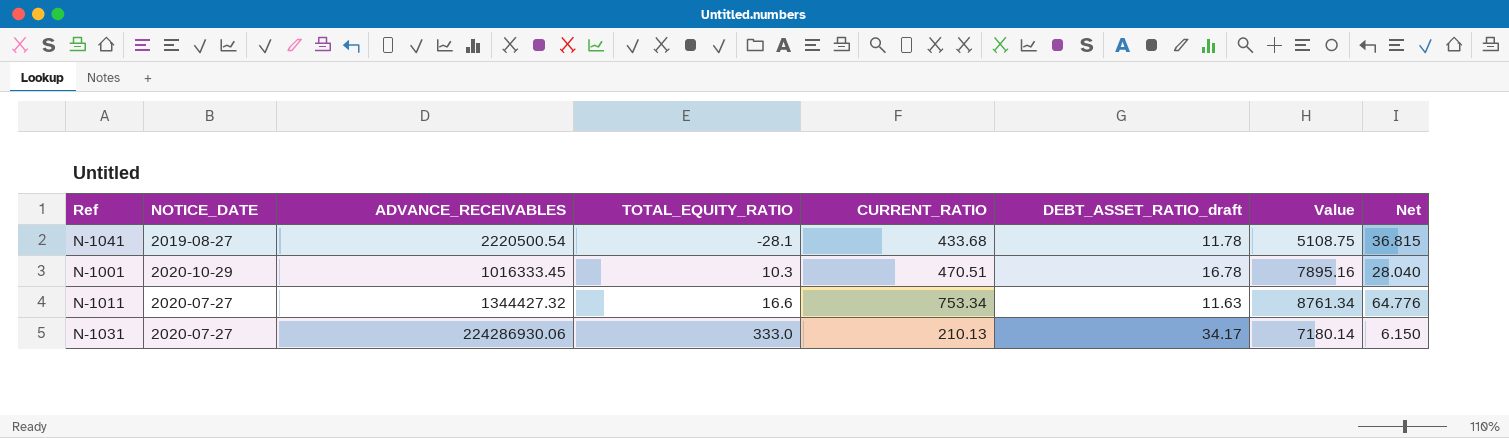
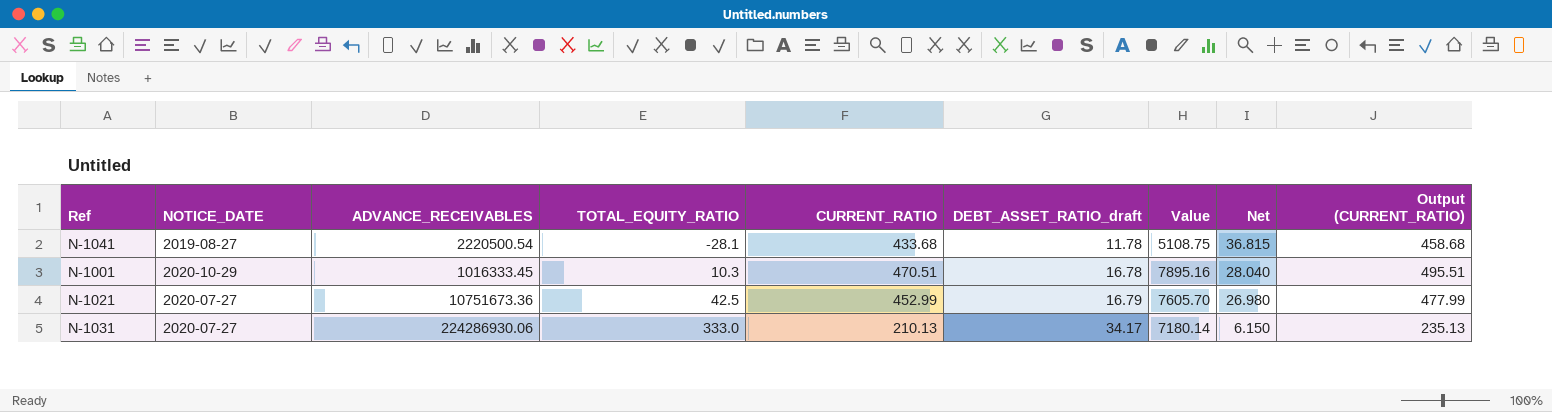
column Output (CURRENT_RATIO) | formula: none -> [CURRENT_RATIO] + 25
row N-1011: 2020-07-27 | 1344427.32 | 16.6 | 753.34 | 11.63 | 8761.34 | 64.776 -> none
row N-1021: none -> 2020-07-27 | 10751673.36 | 42.5 | 452.99 | 16.79 | 7605.70 | 26.980 | 477.99

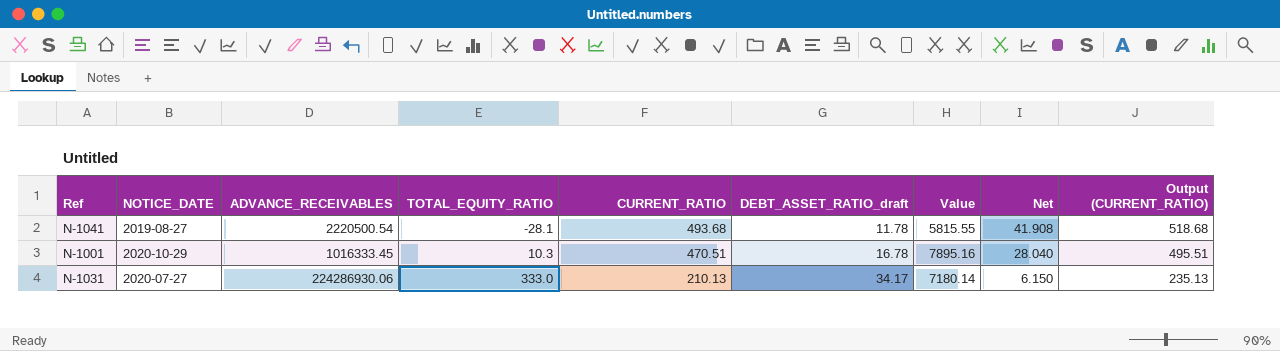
row N-1021: 2020-07-27 | 10751673.36 | 42.5 | 452.99 | 16.79 | 7605.70 | 26.980 | 477.99 -> none
N-1041 | CURRENT_RATIO: 433.68 -> 493.68
N-1041 | Value: 5108.75 -> 5815.55
N-1041 | Net: 36.815 -> 41.908
N-1041 | Output (CURRENT_RATIO): 458.68 -> 518.68

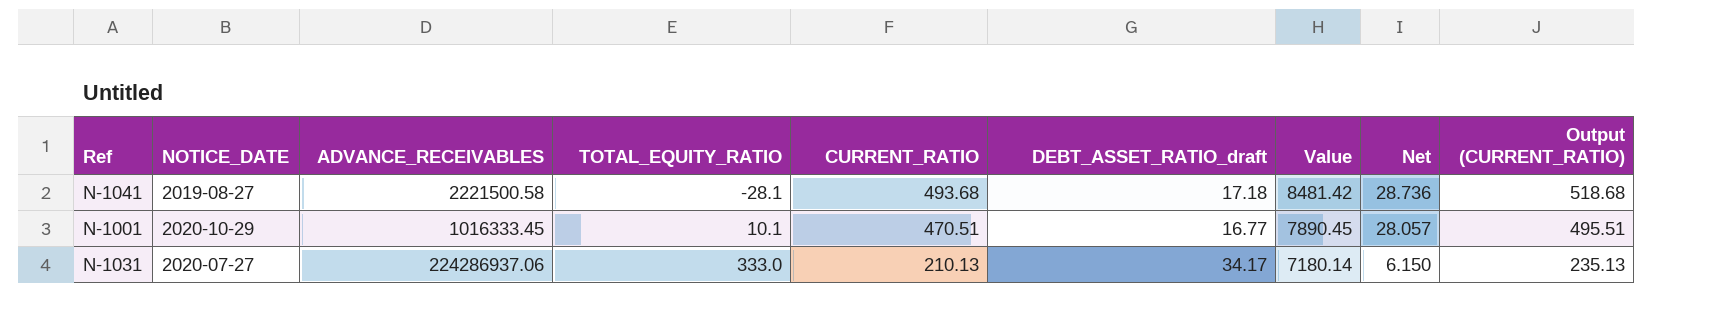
N-1041 | ADVANCE_RECEIVABLES: 2220500.54 -> 2221500.58
N-1041 | DEBT_ASSET_RATIO_draft: 11.78 -> 17.18
N-1041 | Value: 5815.55 -> 8481.42
N-1041 | Net: 41.908 -> 28.736
N-1001 | TOTAL_EQUITY_RATIO: 10.3 -> 10.1
N-1001 | DEBT_ASSET_RATIO_draft: 16.78 -> 16.77
N-1001 | Value: 7895.16 -> 7890.45
N-1001 | Net: 28.040 -> 28.057
N-1031 | ADVANCE_RECEIVABLES: 224286930.06 -> 224286937.06

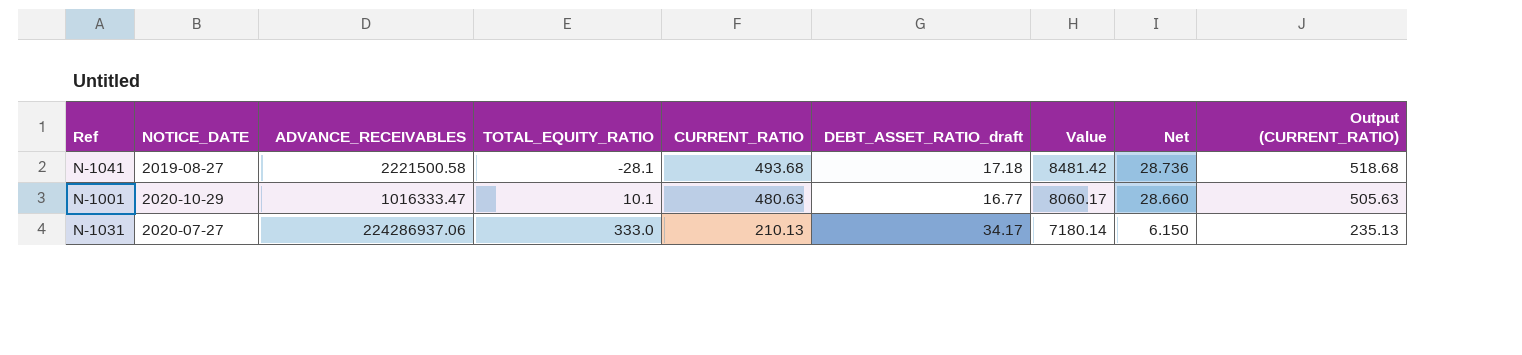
N-1001 | ADVANCE_RECEIVABLES: 1016333.45 -> 1016333.47
N-1001 | CURRENT_RATIO: 470.51 -> 480.63
N-1001 | Value: 7890.45 -> 8060.17
N-1001 | Net: 28.057 -> 28.660
N-1001 | Output (CURRENT_RATIO): 495.51 -> 505.63

